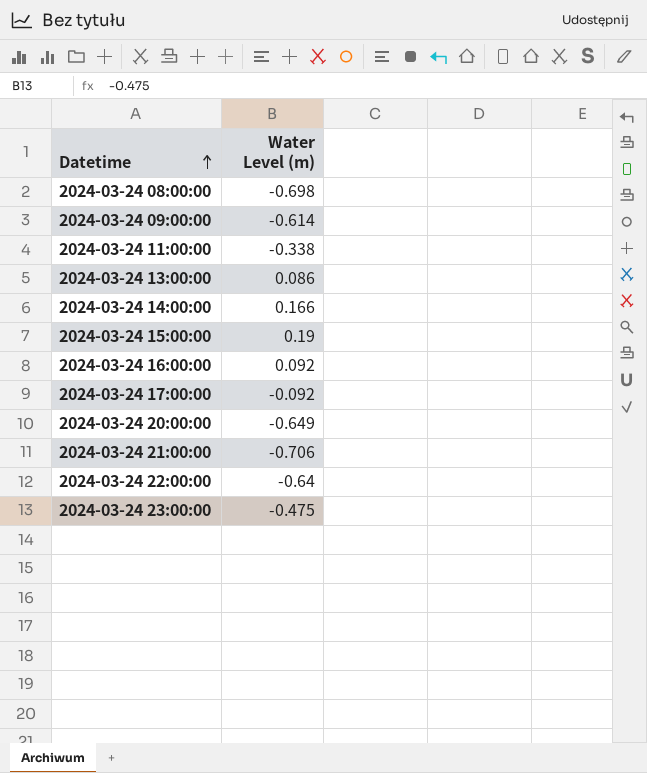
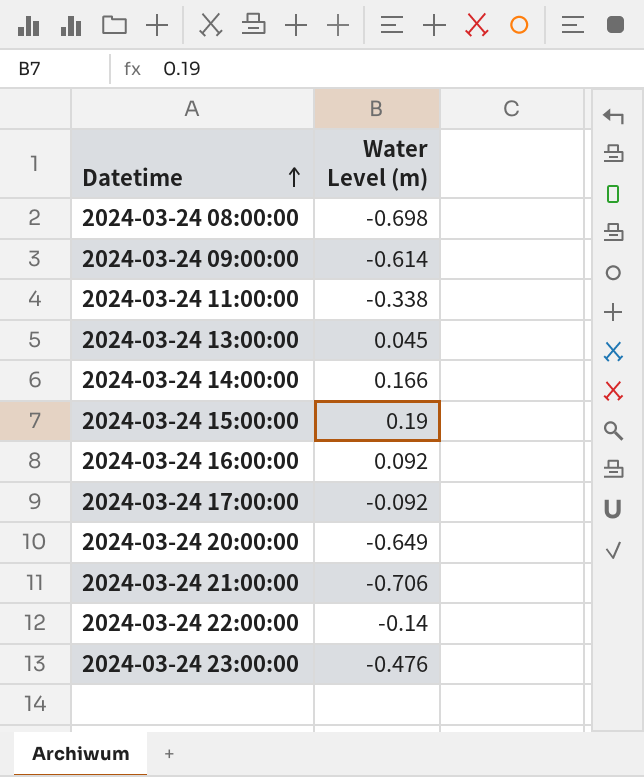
2024-03-24 13:00:00 | Water Level (m): 0.086 -> 0.045
2024-03-24 22:00:00 | Water Level (m): -0.64 -> -0.14
2024-03-24 23:00:00 | Water Level (m): -0.475 -> -0.476

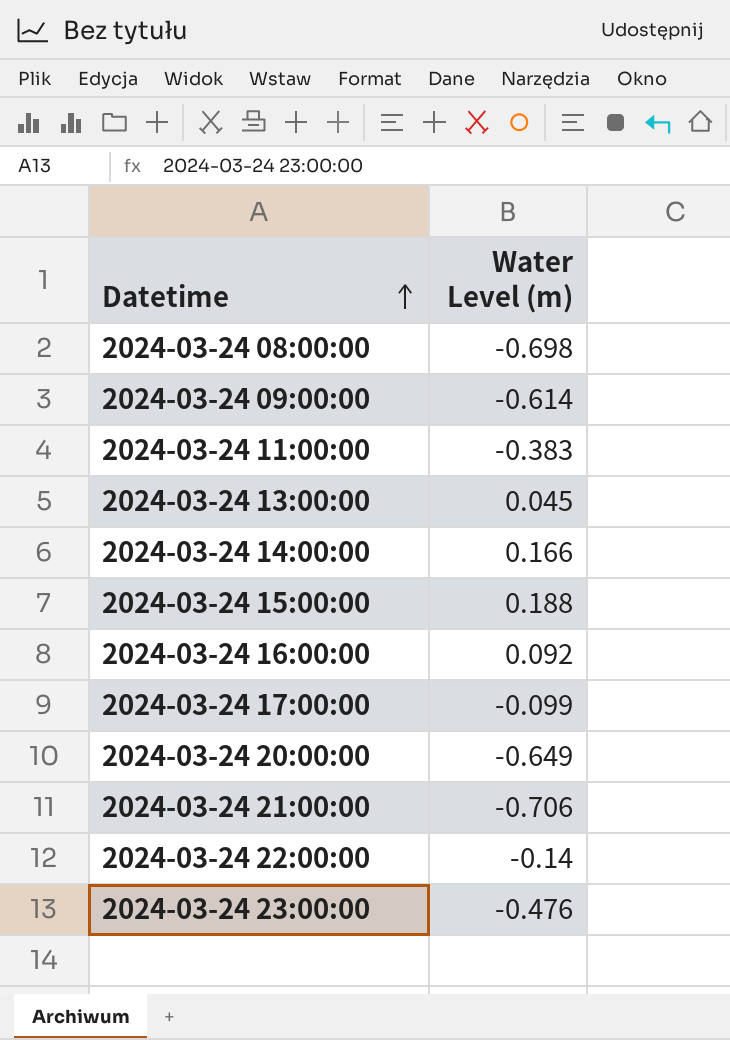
2024-03-24 11:00:00 | Water Level (m): -0.338 -> -0.383
2024-03-24 15:00:00 | Water Level (m): 0.19 -> 0.188
2024-03-24 17:00:00 | Water Level (m): -0.092 -> -0.099

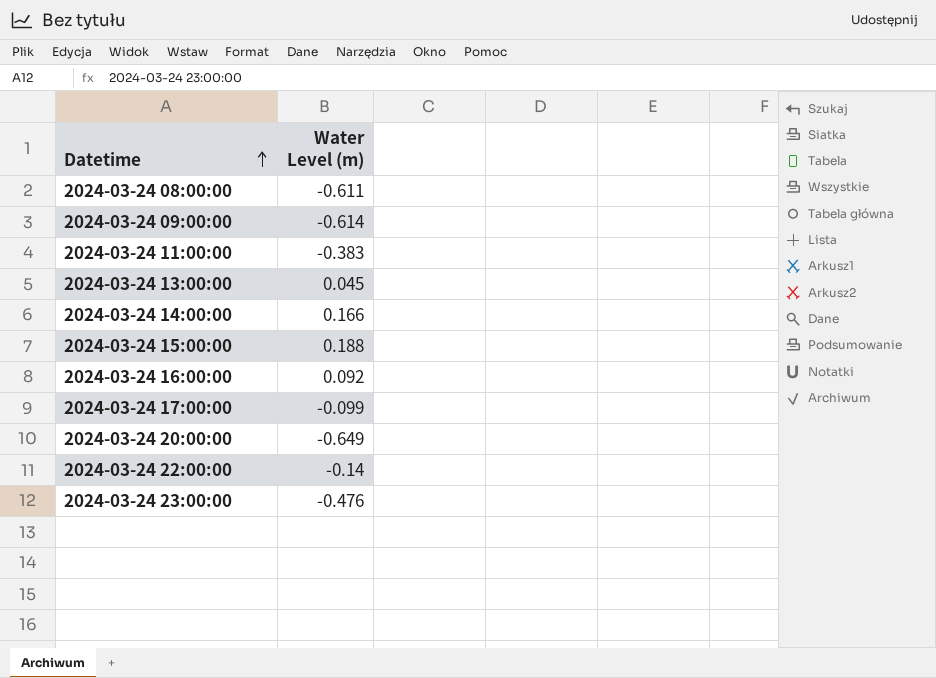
row 2024-03-24 21:00:00: -0.706 -> none
2024-03-24 08:00:00 | Water Level (m): -0.698 -> -0.611

